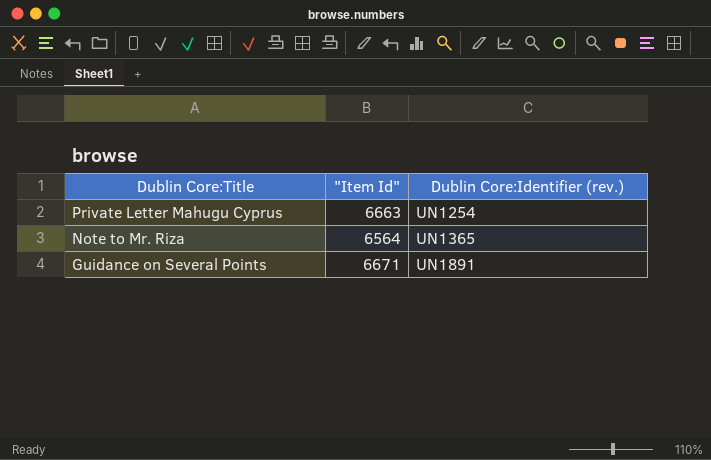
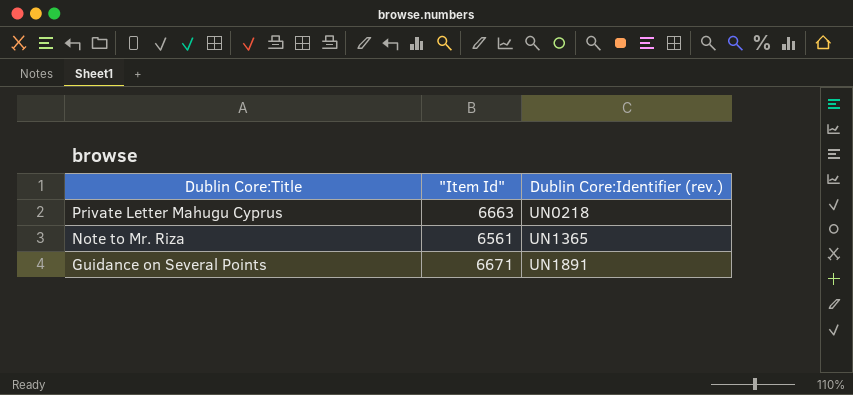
Private Letter Mahugu Cyprus | Dublin Core:Identifier (rev.): UN1254 -> UN0218
Note to Mr. Riza | "Item Id": 6564 -> 6561

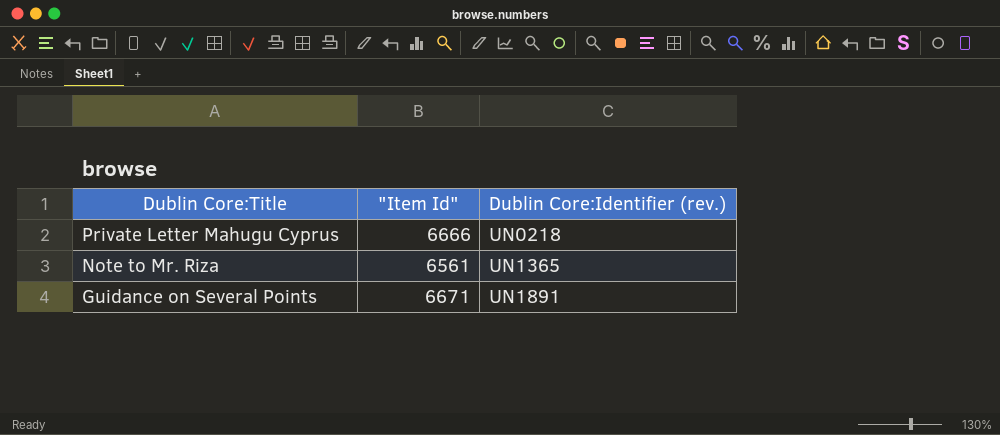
Private Letter Mahugu Cyprus | "Item Id": 6663 -> 6666

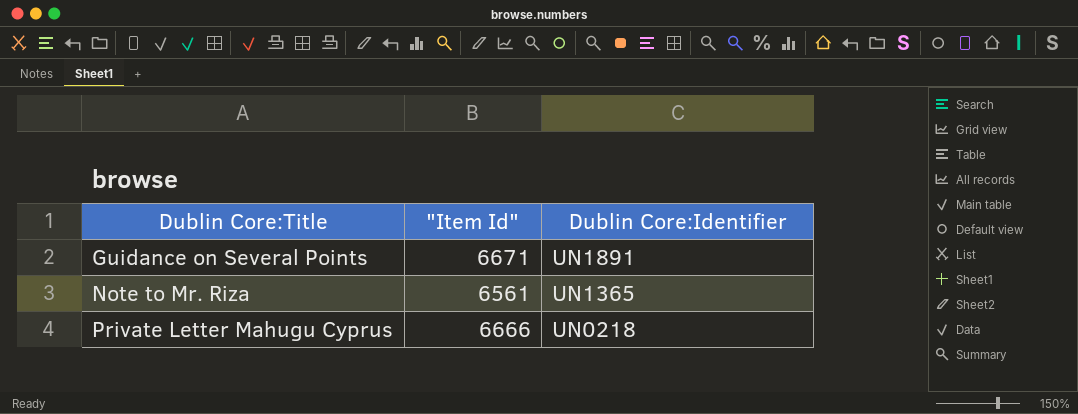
row order: Dublin Core:Title descending -> Dublin Core:Title ascending
column name: Dublin Core:Identifier (rev.) -> Dublin Core:Identifier

